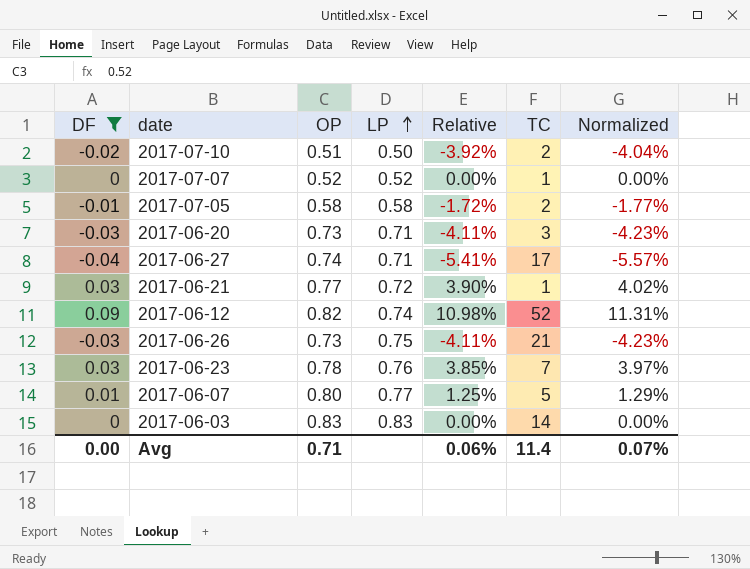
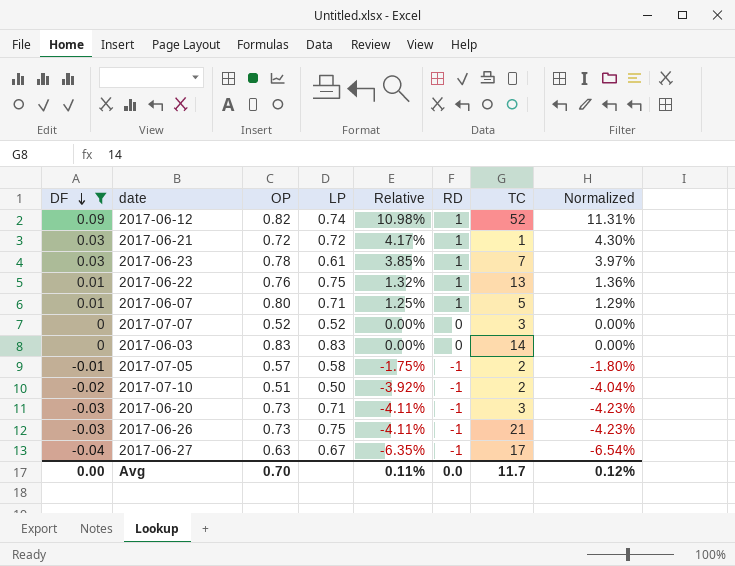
row order: LP ascending -> DF descending
column RD | position: none -> 6
2017-06-21 | OP: 0.77 -> 0.72
2017-06-21 | Relative: 3.90% -> 4.17%
2017-06-21 | Normalized: 4.02% -> 4.30%
2017-06-23 | LP: 0.76 -> 0.61
row 2017-06-22: none -> 0.01 | 0.76 | 0.75 | 1.32% | 1 | 13 | 1.36%
2017-06-07 | LP: 0.77 -> 0.71
2017-07-07 | TC: 1 -> 3
2017-07-05 | OP: 0.58 -> 0.57
2017-07-05 | Relative: -1.72% -> -1.75%
2017-07-05 | Normalized: -1.77% -> -1.80%
2017-06-27 | OP: 0.74 -> 0.63
2017-06-27 | LP: 0.71 -> 0.67
2017-06-27 | Relative: -5.41% -> -6.35%
2017-06-27 | Normalized: -5.57% -> -6.54%
Avg | OP: 0.71 -> 0.70
Avg | Relative: 0.06% -> 0.11%
Avg | TC: 11.4 -> 11.7
Avg | Normalized: 0.07% -> 0.12%

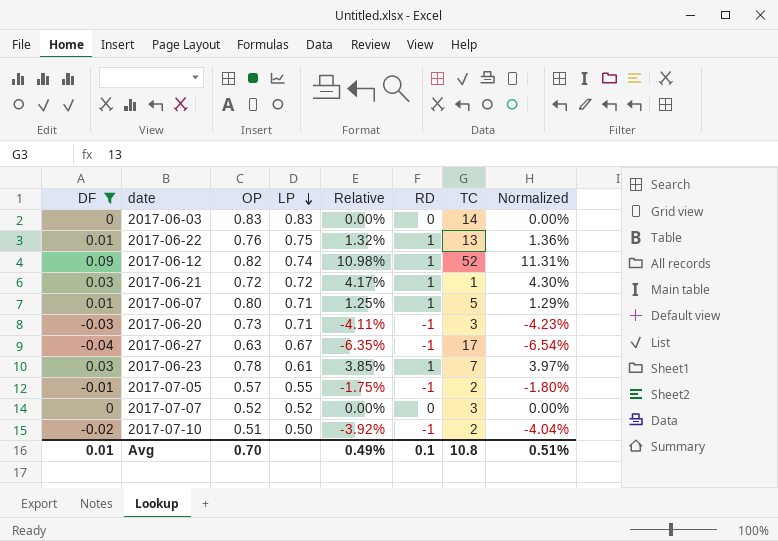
row order: DF descending -> LP descending
row 2017-06-26: -0.03 | 0.73 | 0.75 | -4.11% | -1 | 21 | -4.23% -> none
2017-07-05 | LP: 0.58 -> 0.55
Avg | DF: 0.00 -> 0.01
Avg | Relative: 0.11% -> 0.49%
Avg | RD: 0.0 -> 0.1
Avg | TC: 11.7 -> 10.8
Avg | Normalized: 0.12% -> 0.51%

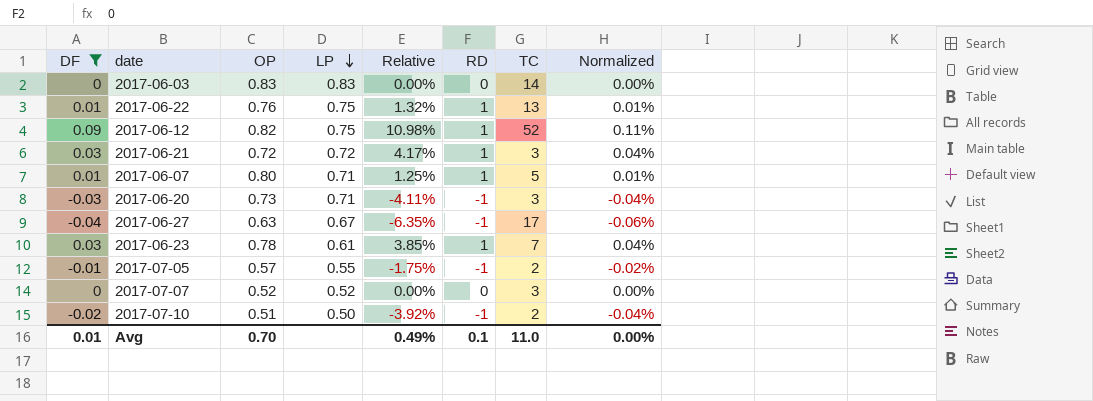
column Normalized | formula: [Relative] * 1.03 -> [Relative] * 0.01
2017-06-12 | LP: 0.74 -> 0.75
2017-06-21 | TC: 1 -> 3
Avg | TC: 10.8 -> 11.0
Avg | Normalized: 0.51% -> 0.00%

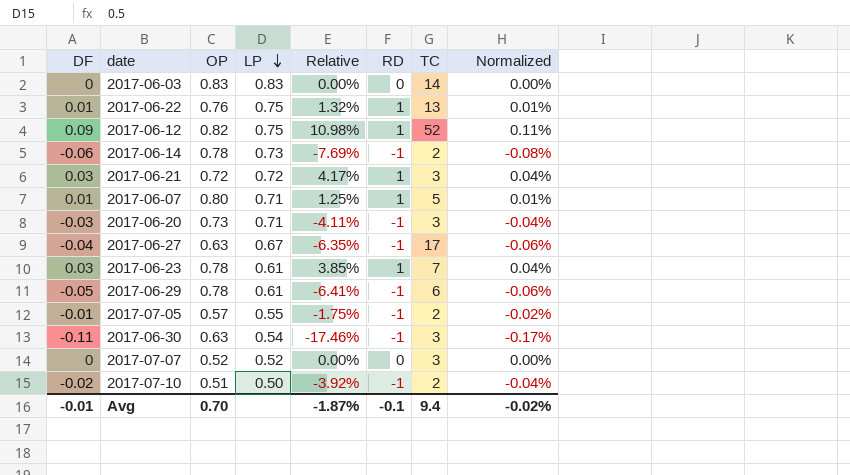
filter: DF >= -0.04 -> none
Avg | DF: 0.01 -> -0.01
Avg | Relative: 0.49% -> -1.87%
Avg | RD: 0.1 -> -0.1
Avg | TC: 11.0 -> 9.4
Avg | Normalized: 0.00% -> -0.02%

